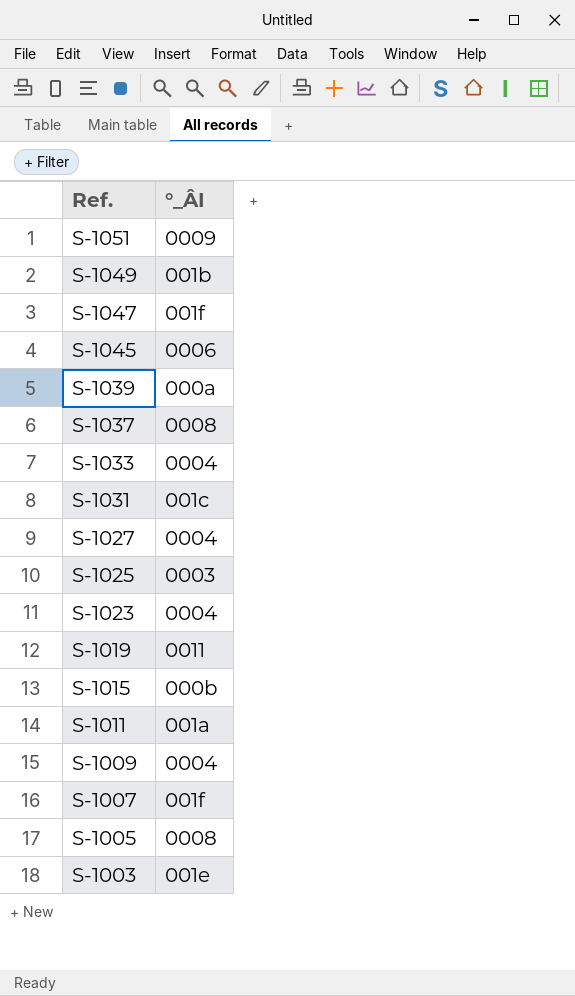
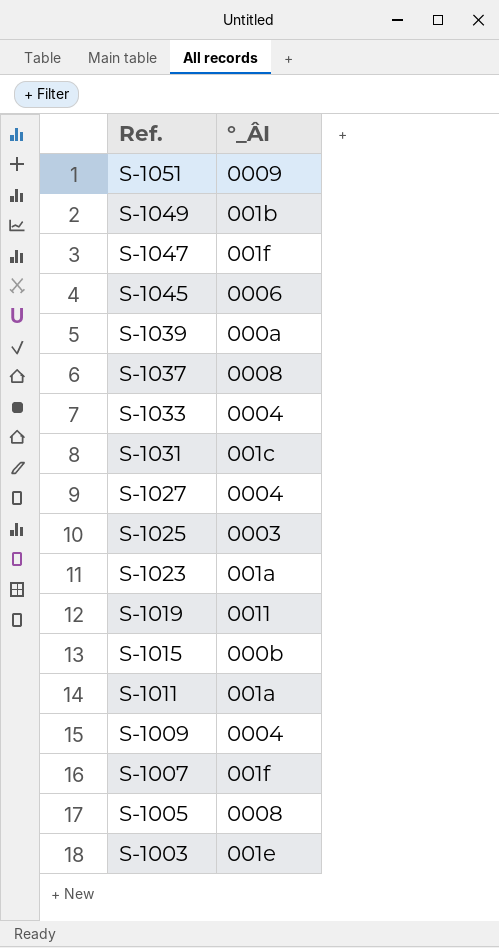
S-1023 | °_ÂI: 0004 -> 001a

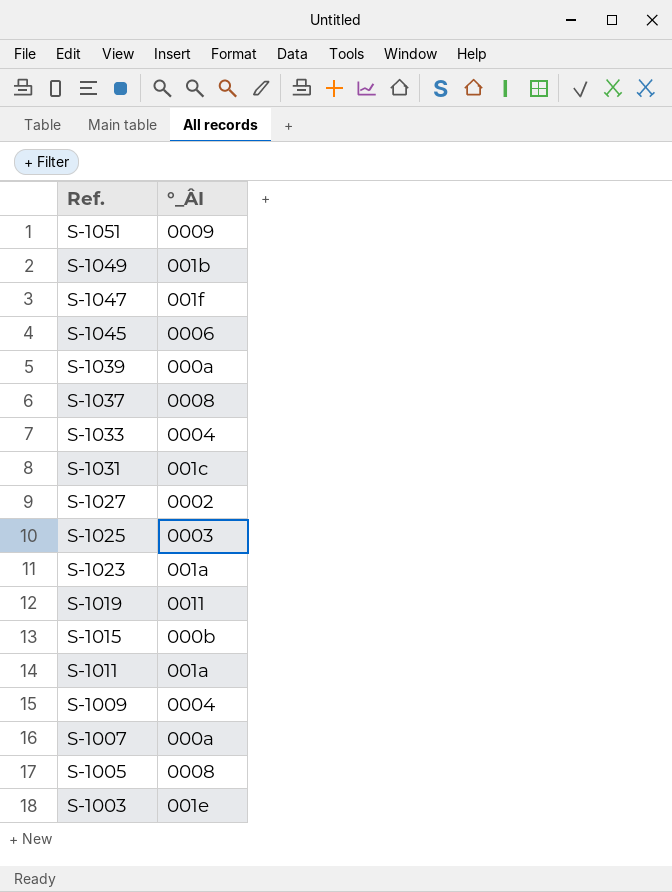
S-1027 | °_ÂI: 0004 -> 0002
S-1007 | °_ÂI: 001f -> 000a

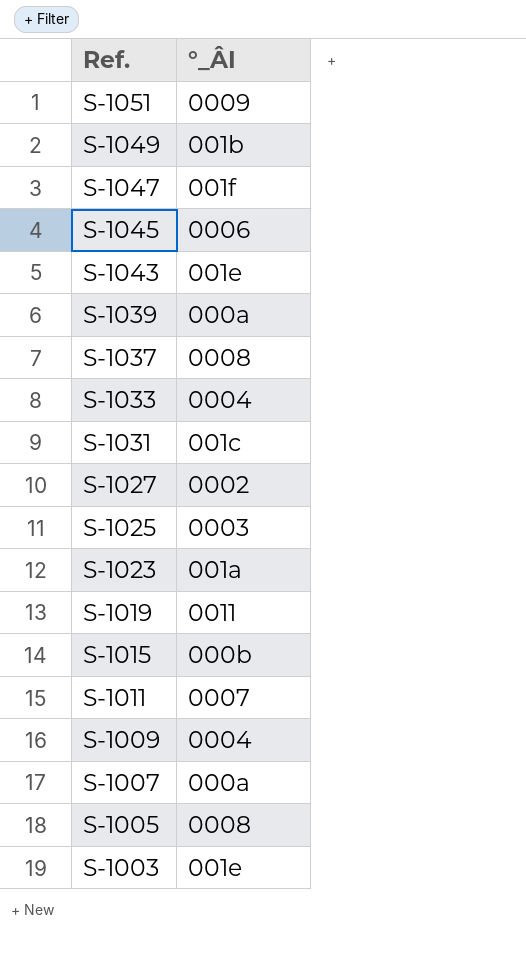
row S-1043: none -> 001e
S-1011 | °_ÂI: 001a -> 0007

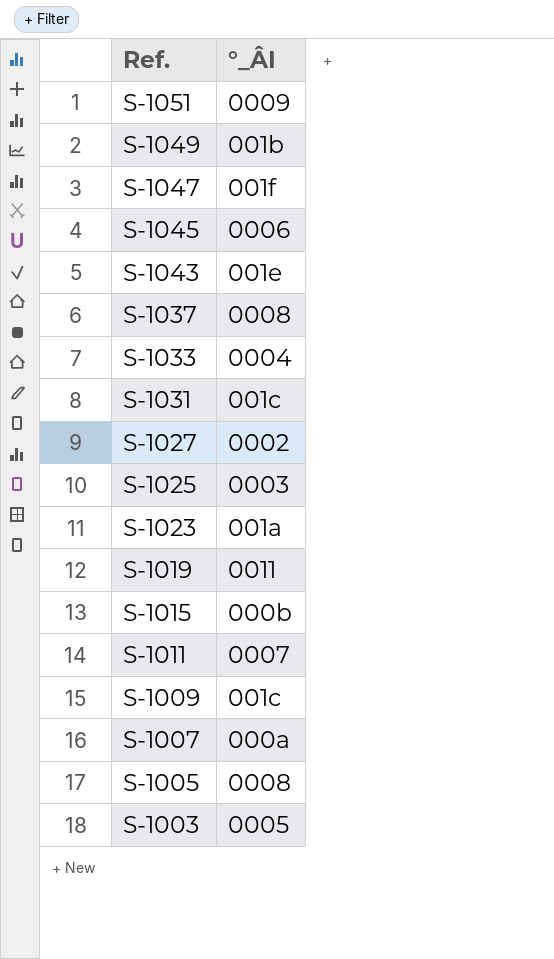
row S-1039: 000a -> none
S-1009 | °_ÂI: 0004 -> 001c
S-1003 | °_ÂI: 001e -> 0005

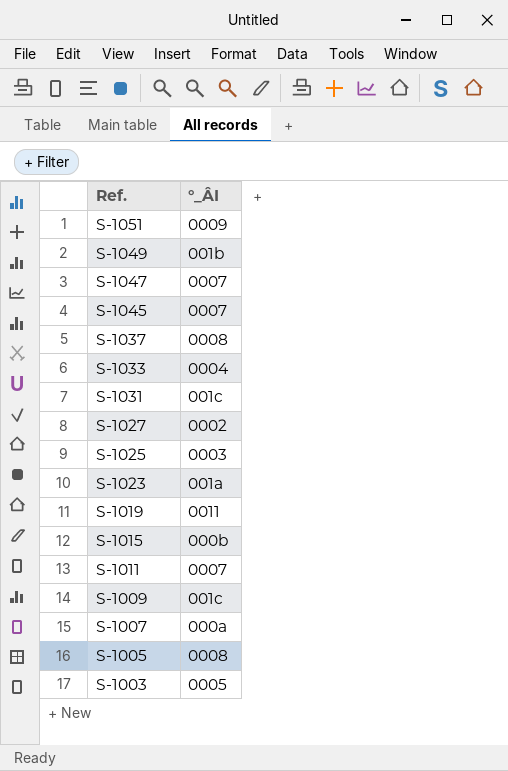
row S-1043: 001e -> none
S-1047 | °_ÂI: 001f -> 0007
S-1045 | °_ÂI: 0006 -> 0007

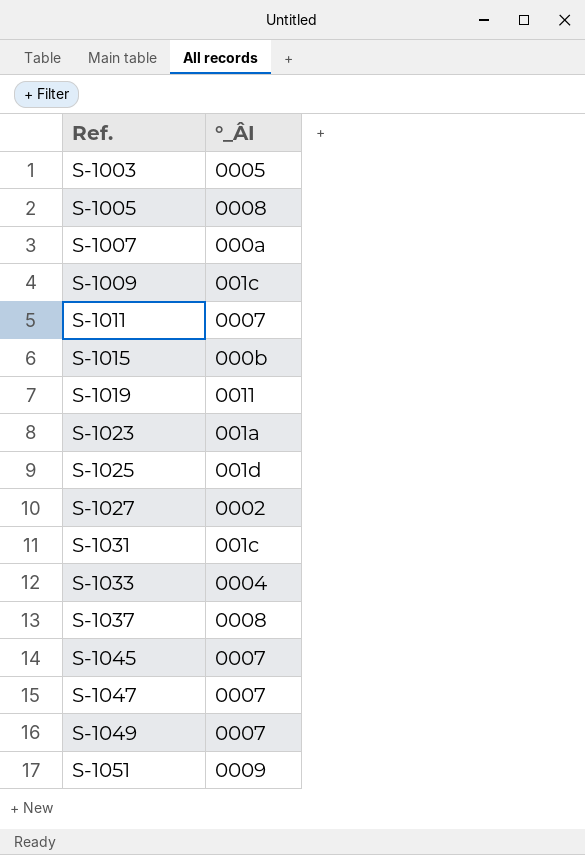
row order: Ref. descending -> Ref. ascending
S-1025 | °_ÂI: 0003 -> 001d
S-1049 | °_ÂI: 001b -> 0007

